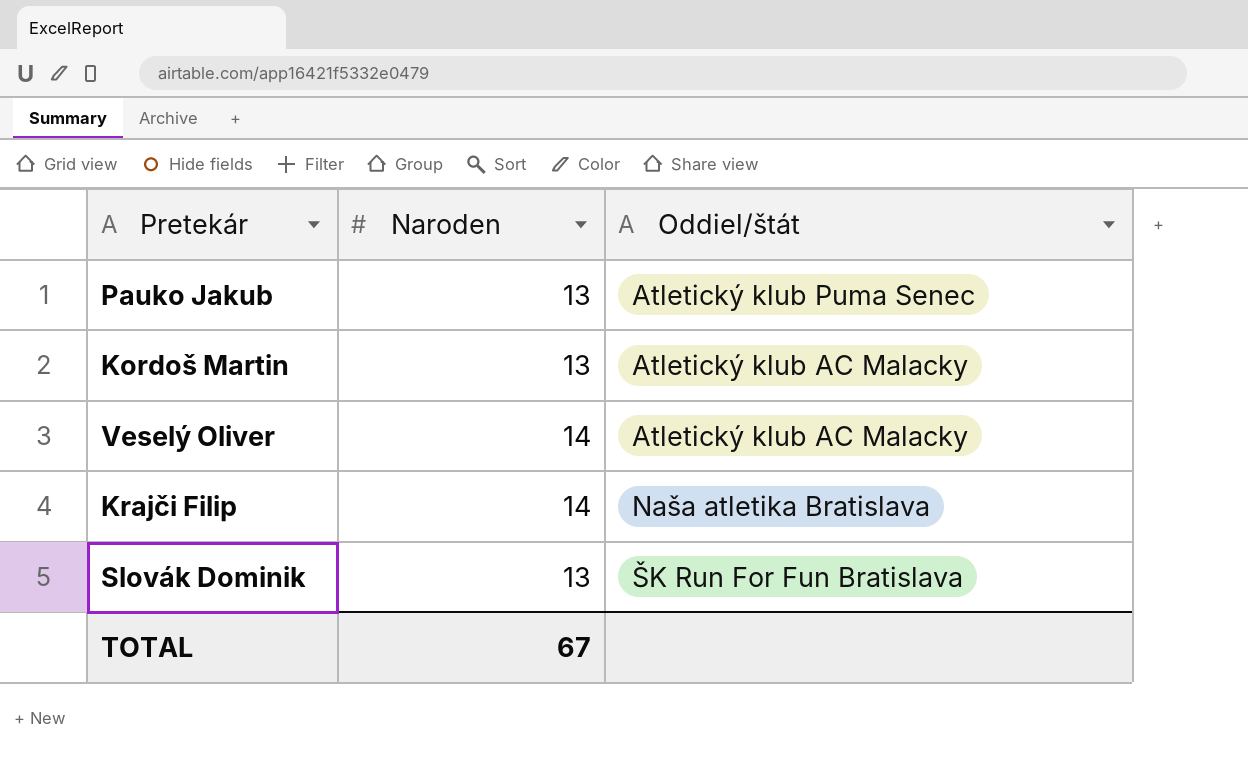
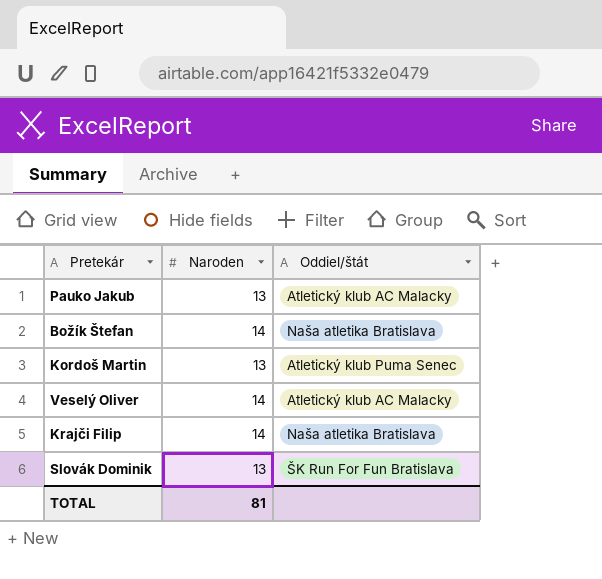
Pauko Jakub | Oddiel/štát: Atletický klub Puma Senec -> Atletický klub AC Malacky
row Božík Štefan: none -> 14 | Naša atletika Bratislava
Kordoš Martin | Oddiel/štát: Atletický klub AC Malacky -> Atletický klub Puma Senec
TOTAL | Naroden: 67 -> 81

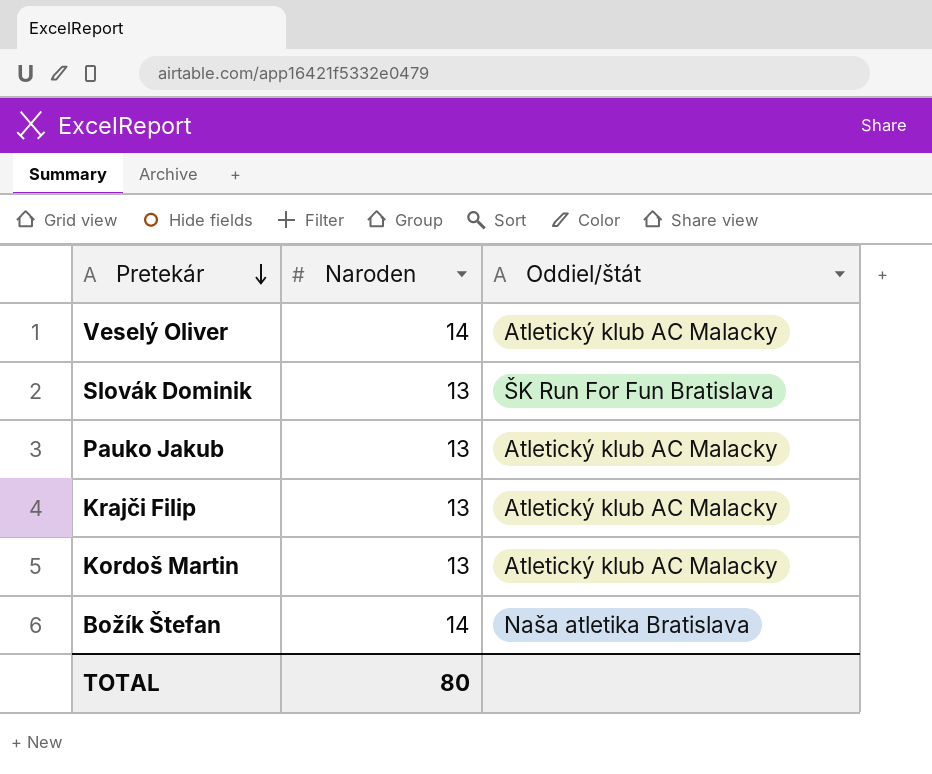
row order: none -> Pretekár descending
Krajči Filip | Naroden: 14 -> 13
Krajči Filip | Oddiel/štát: Naša atletika Bratislava -> Atletický klub AC Malacky
Kordoš Martin | Oddiel/štát: Atletický klub Puma Senec -> Atletický klub AC Malacky
TOTAL | Naroden: 81 -> 80

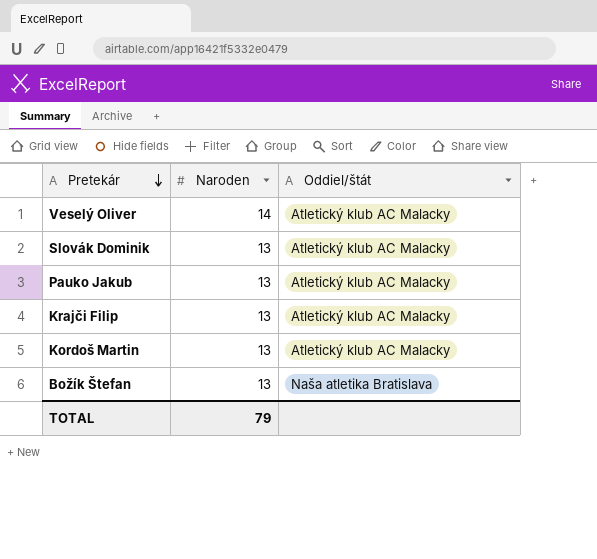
Slovák Dominik | Oddiel/štát: ŠK Run For Fun Bratislava -> Atletický klub AC Malacky
Božík Štefan | Naroden: 14 -> 13
TOTAL | Naroden: 80 -> 79

